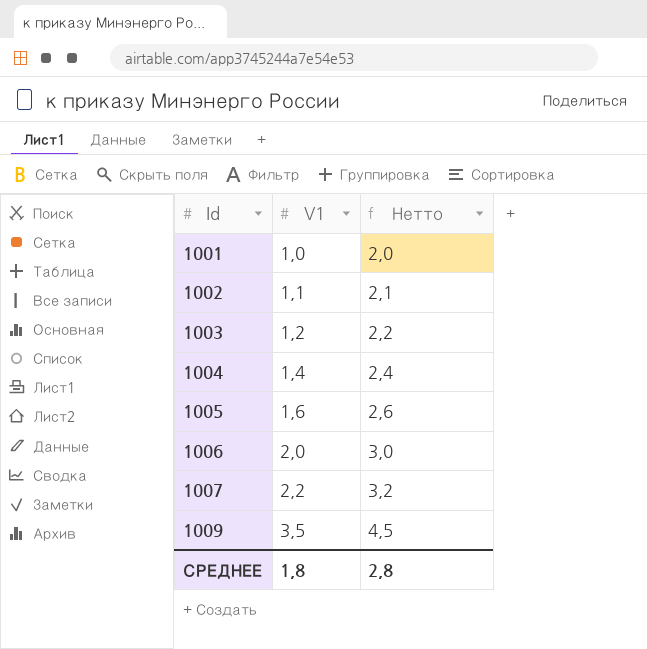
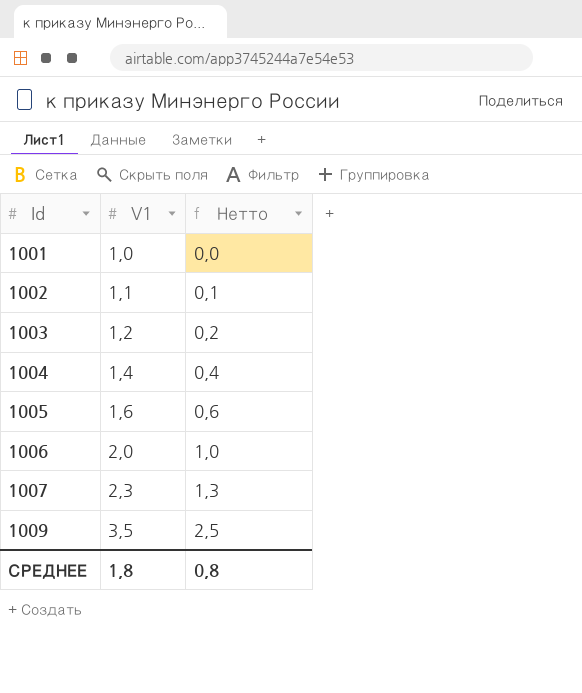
column Нетто | formula: [V1] + 1 -> [V1] - 1
1007 | V1: 2,2 -> 2,3
СРЕДНЕЕ | Нетто: 2,8 -> 0,8

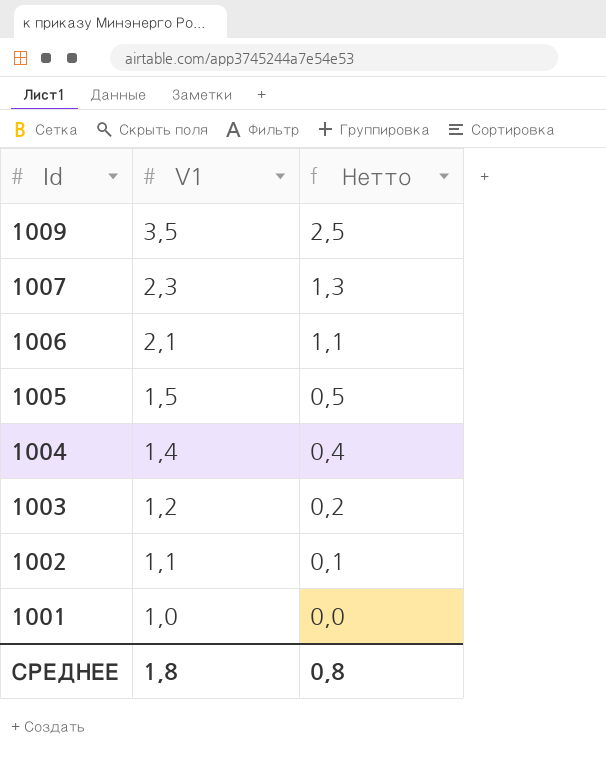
row order: Id ascending -> Id descending
1006 | V1: 2,0 -> 2,1
1006 | Нетто: 1,0 -> 1,1
1005 | V1: 1,6 -> 1,5
1005 | Нетто: 0,6 -> 0,5

